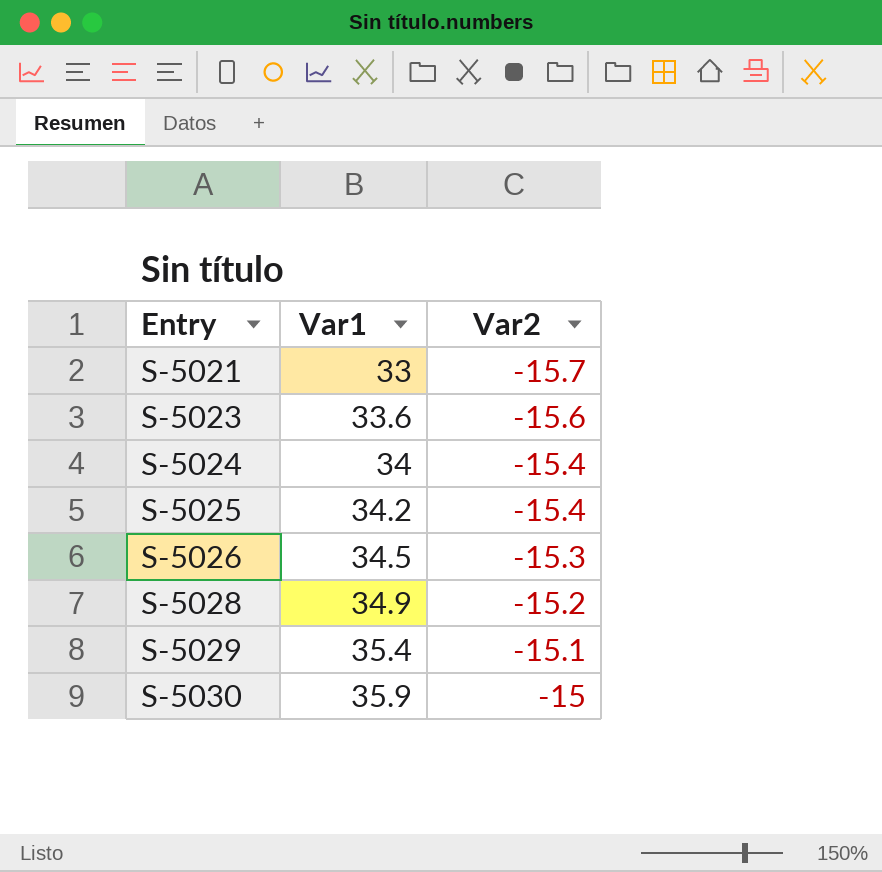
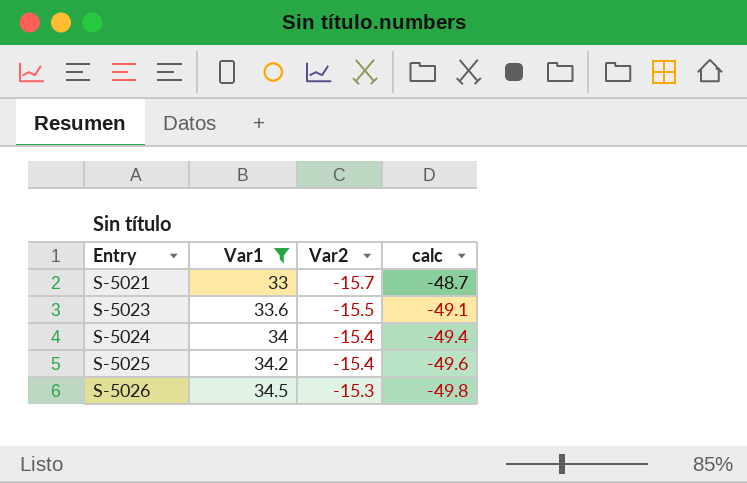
filter: none -> Var1 <= 34.5
column calc | formula: none -> [Var2] - [Var1]
S-5023 | Var2: -15.6 -> -15.5

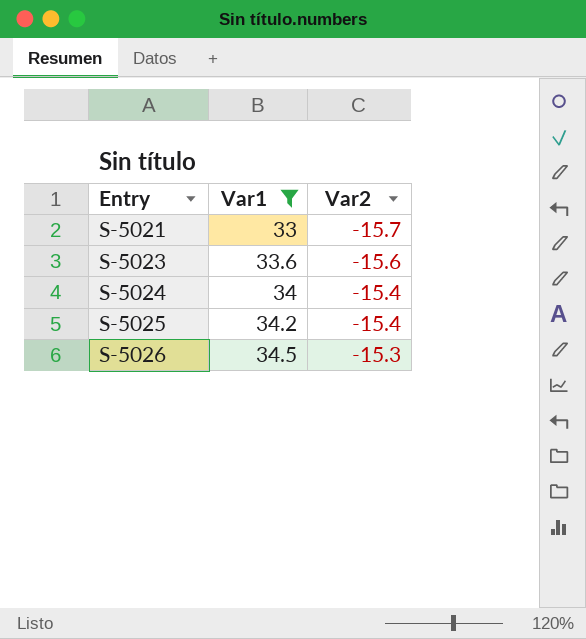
column calc | formula: [Var2] - [Var1] -> none
S-5023 | Var2: -15.5 -> -15.6

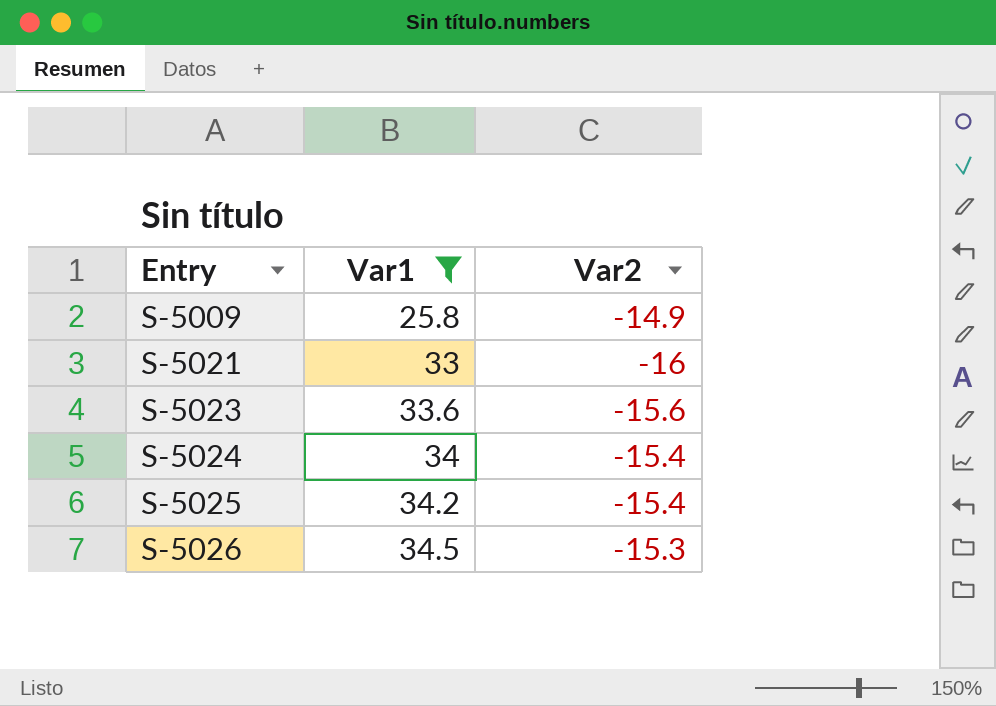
row S-5009: none -> 25.8 | -14.9
S-5021 | Var2: -15.7 -> -16

